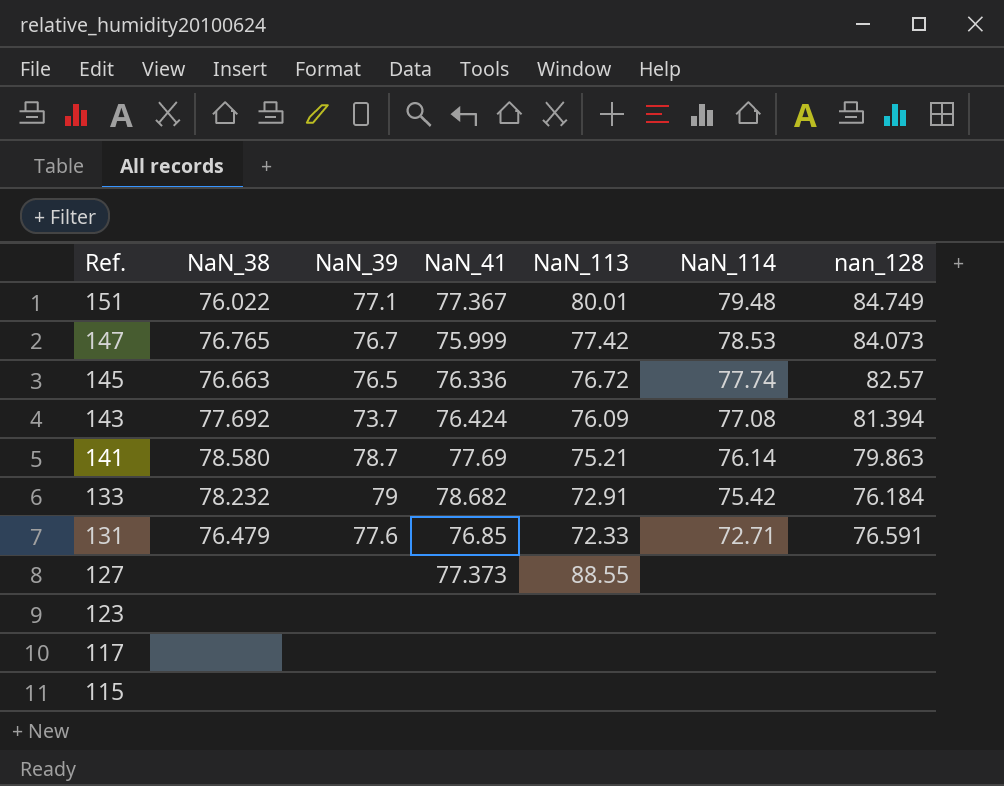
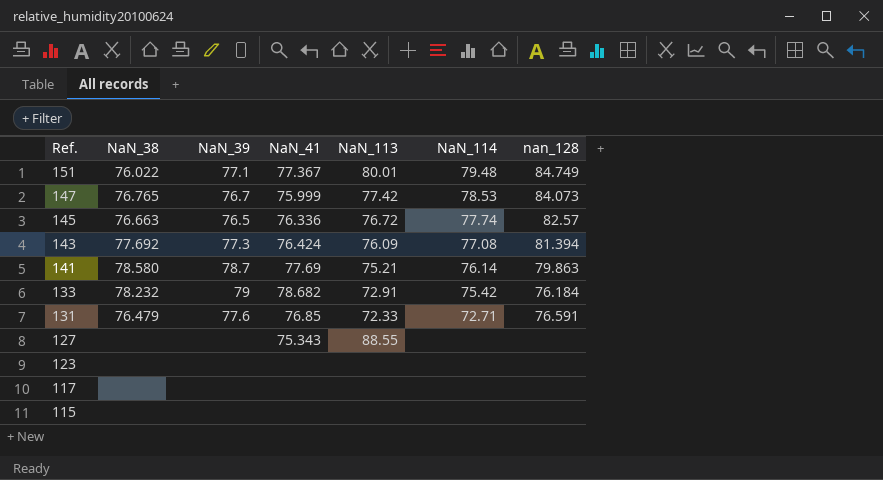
143 | NaN_39: 73.7 -> 77.3
127 | NaN_41: 77.373 -> 75.343

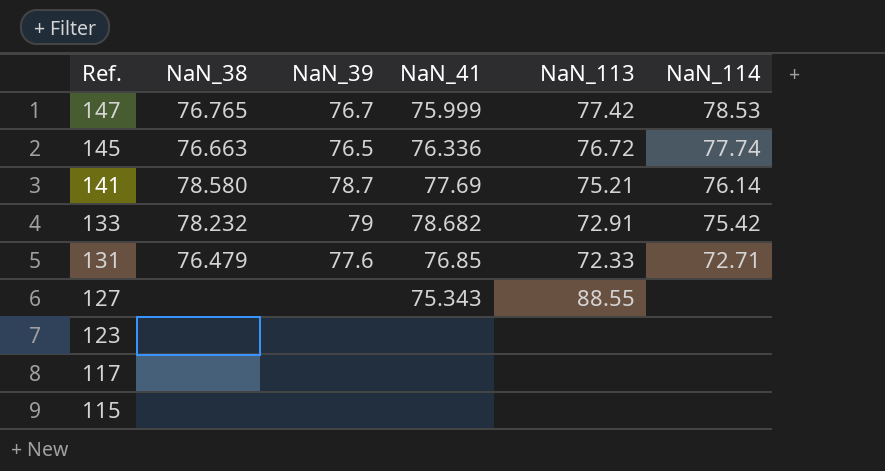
column nan_128 | position: 7 -> none
row 151: 76.022 | 77.1 | 77.367 | 80.01 | 79.48 | 84.749 -> none
row 143: 77.692 | 77.3 | 76.424 | 76.09 | 77.08 | 81.394 -> none

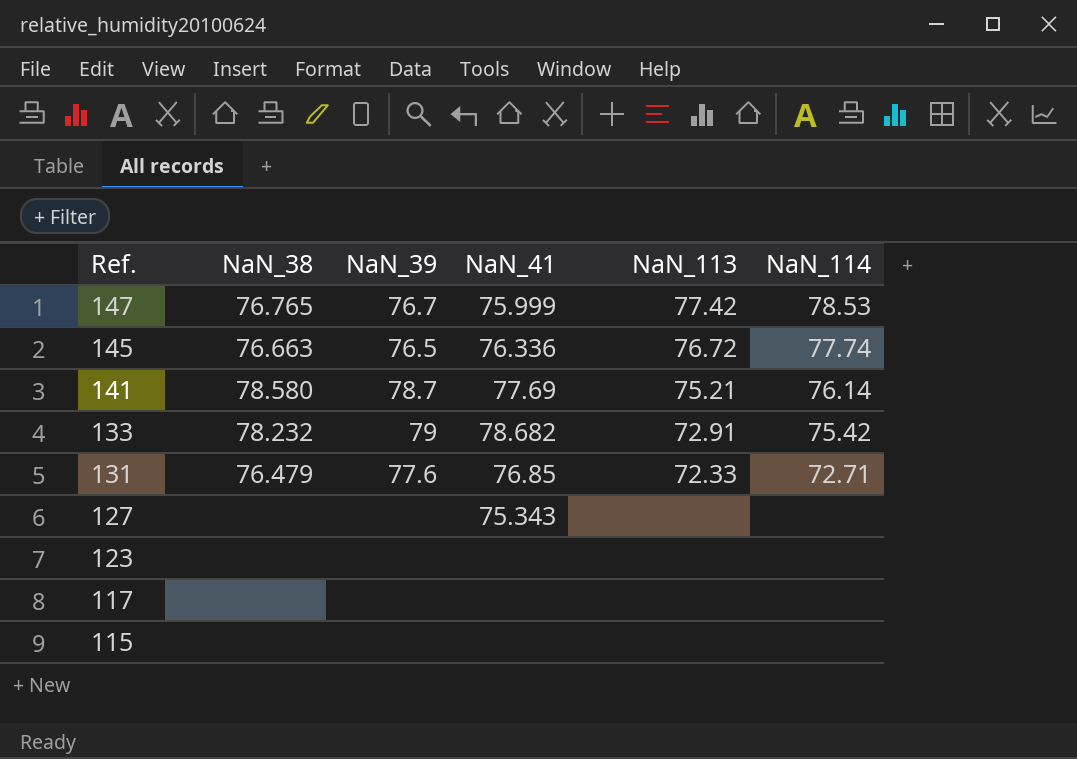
127 | NaN_113: 88.55 -> none

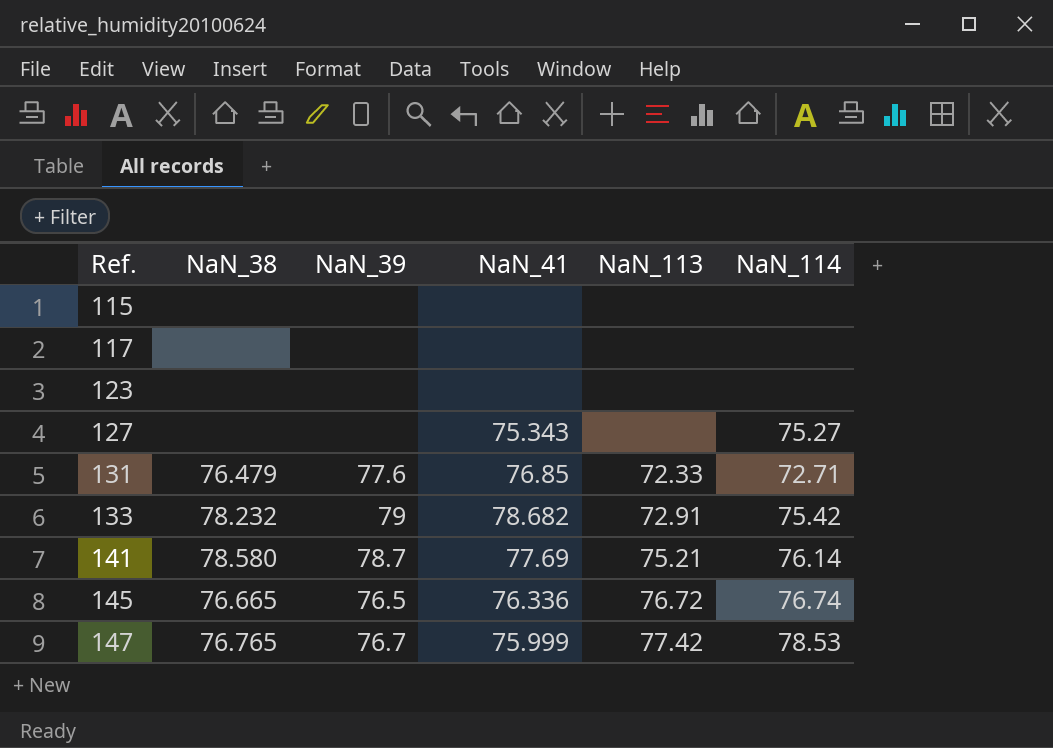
row order: Ref. descending -> Ref. ascending
127 | NaN_114: none -> 75.27
145 | NaN_38: 76.663 -> 76.665
145 | NaN_114: 77.74 -> 76.74

